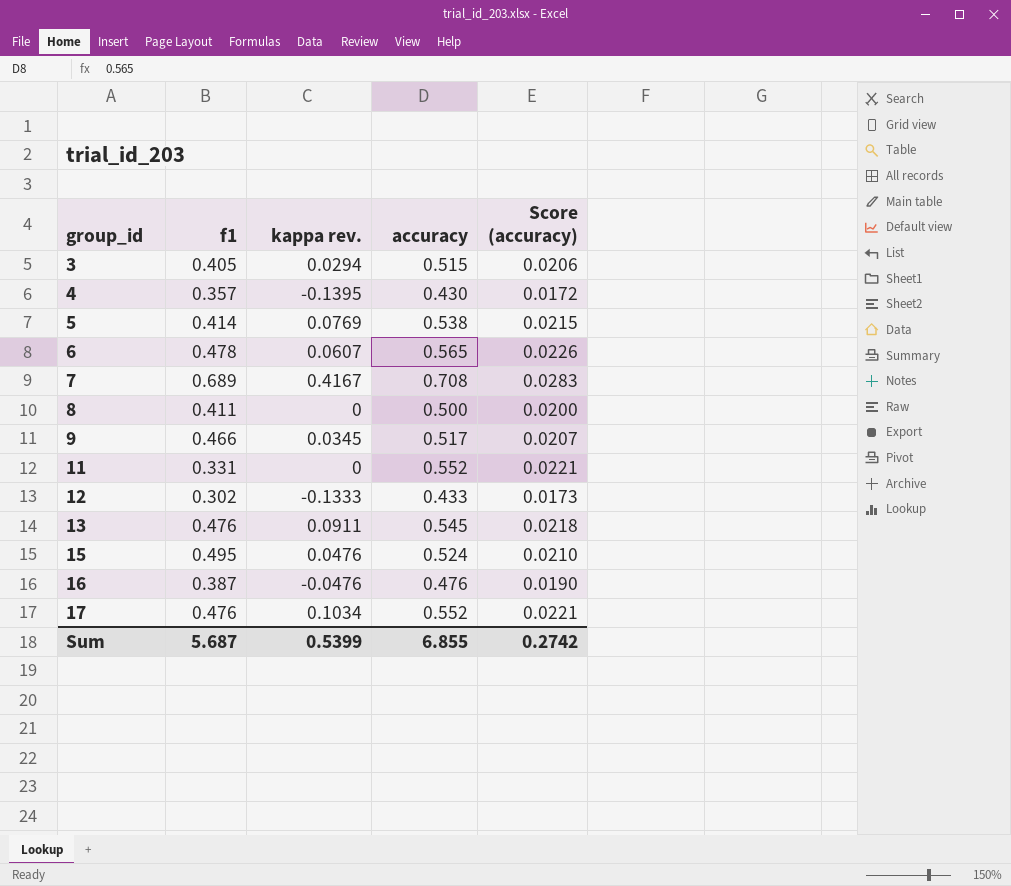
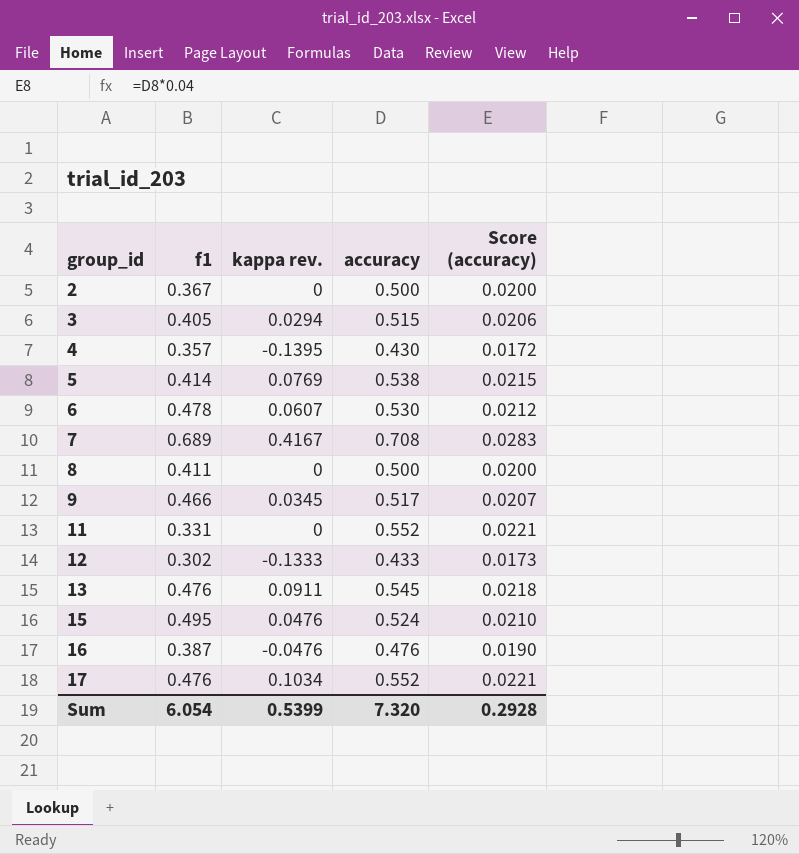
row 2: none -> 0.367 | 0 | 0.500 | 0.0200
6 | accuracy: 0.565 -> 0.530
6 | Score (accuracy): 0.0226 -> 0.0212
Sum | f1: 5.687 -> 6.054
Sum | accuracy: 6.855 -> 7.320
Sum | Score (accuracy): 0.2742 -> 0.2928

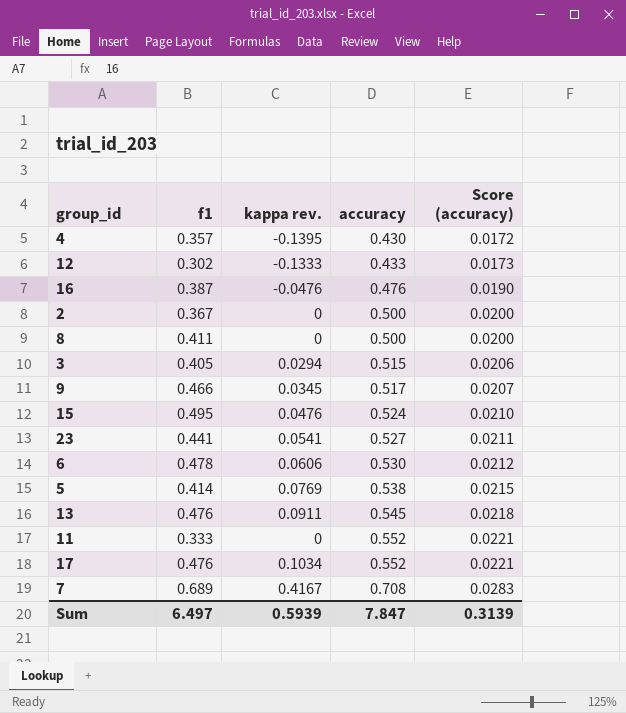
row order: group_id ascending -> accuracy ascending
row 23: none -> 0.441 | 0.0541 | 0.527 | 0.0211
6 | kappa rev.: 0.0607 -> 0.0606
11 | f1: 0.331 -> 0.333
Sum | f1: 6.054 -> 6.497
Sum | kappa rev.: 0.5399 -> 0.5939
Sum | accuracy: 7.320 -> 7.847
Sum | Score (accuracy): 0.2928 -> 0.3139

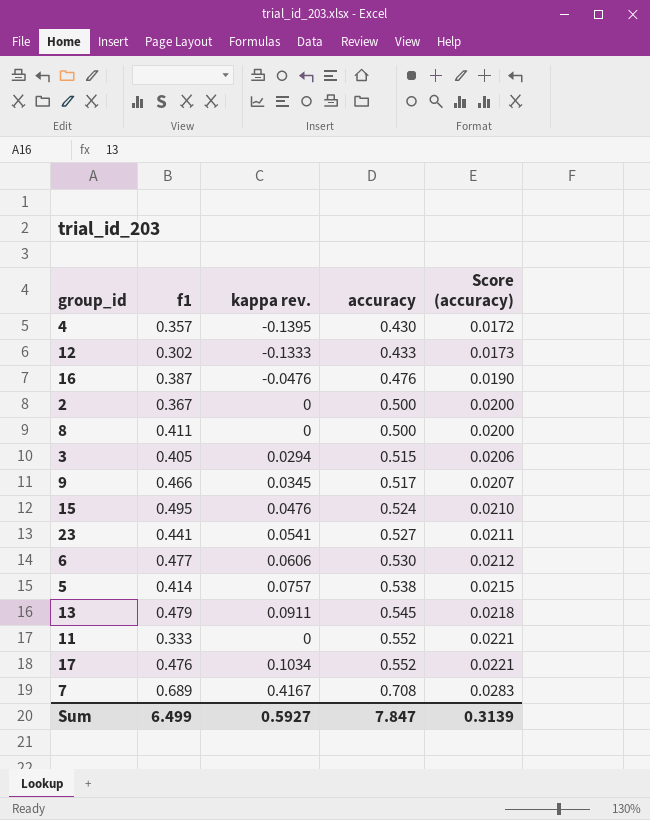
6 | f1: 0.478 -> 0.477
5 | kappa rev.: 0.0769 -> 0.0757
13 | f1: 0.476 -> 0.479
Sum | f1: 6.497 -> 6.499
Sum | kappa rev.: 0.5939 -> 0.5927

